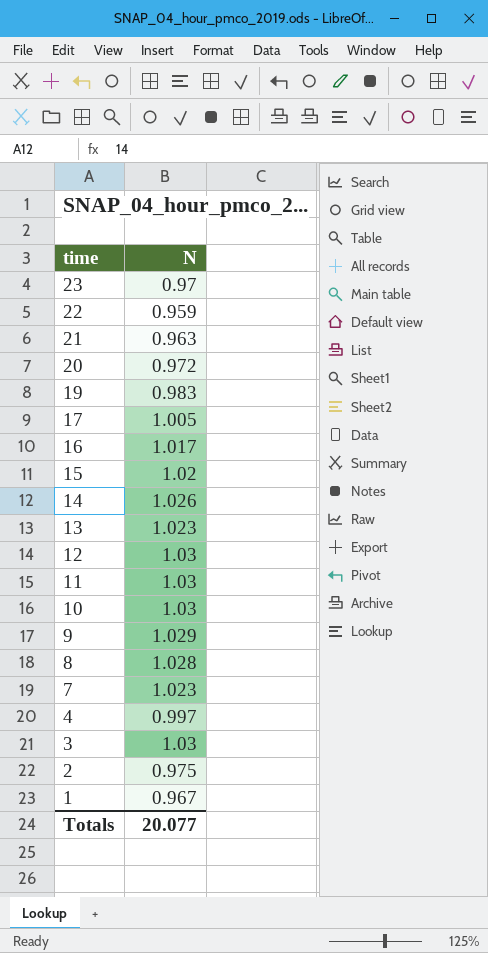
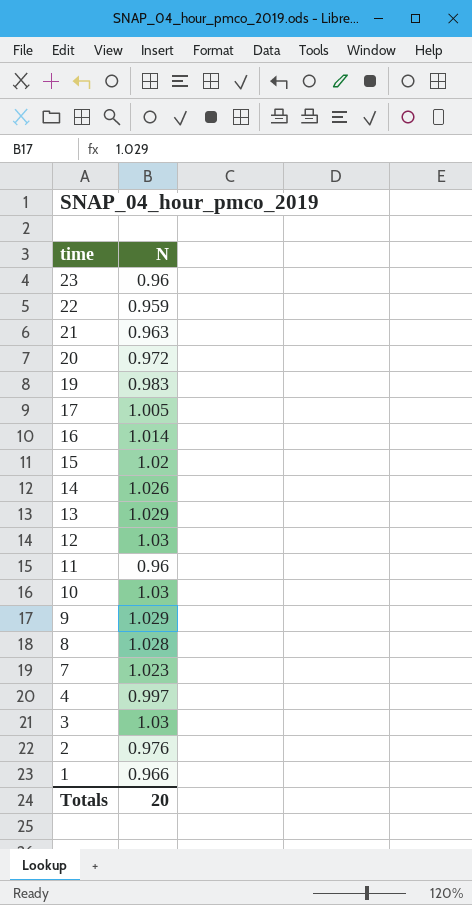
23 | N: 0.97 -> 0.96
16 | N: 1.017 -> 1.014
13 | N: 1.023 -> 1.029
11 | N: 1.03 -> 0.96
2 | N: 0.975 -> 0.976
1 | N: 0.967 -> 0.966
Totals | N: 20.077 -> 20

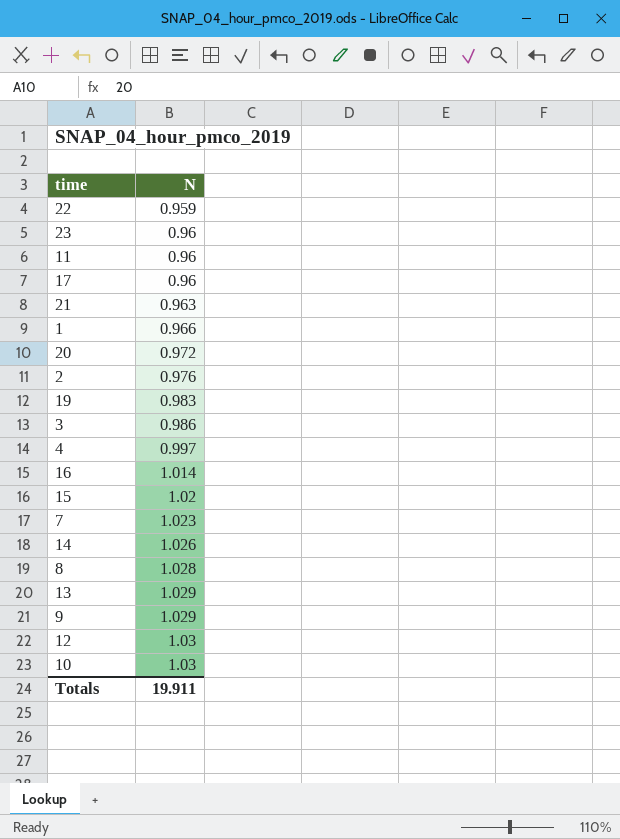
row order: time descending -> N ascending
17 | N: 1.005 -> 0.96
3 | N: 1.03 -> 0.986
Totals | N: 20 -> 19.911

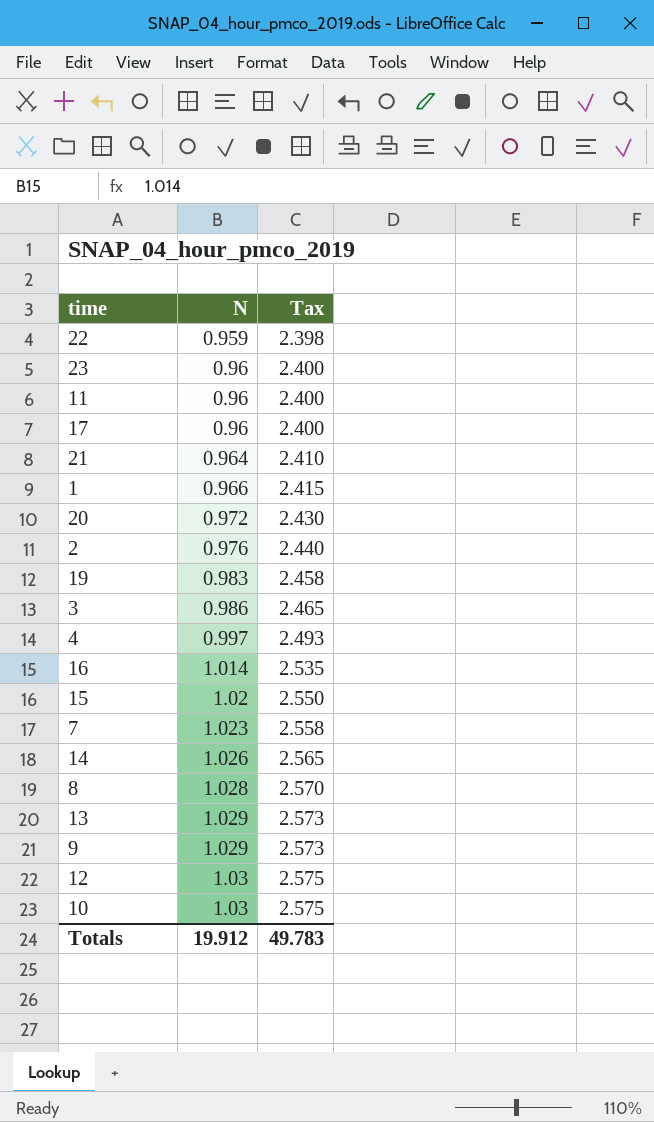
column Tax | formula: none -> [N] * 2.5
21 | N: 0.963 -> 0.964
Totals | N: 19.911 -> 19.912

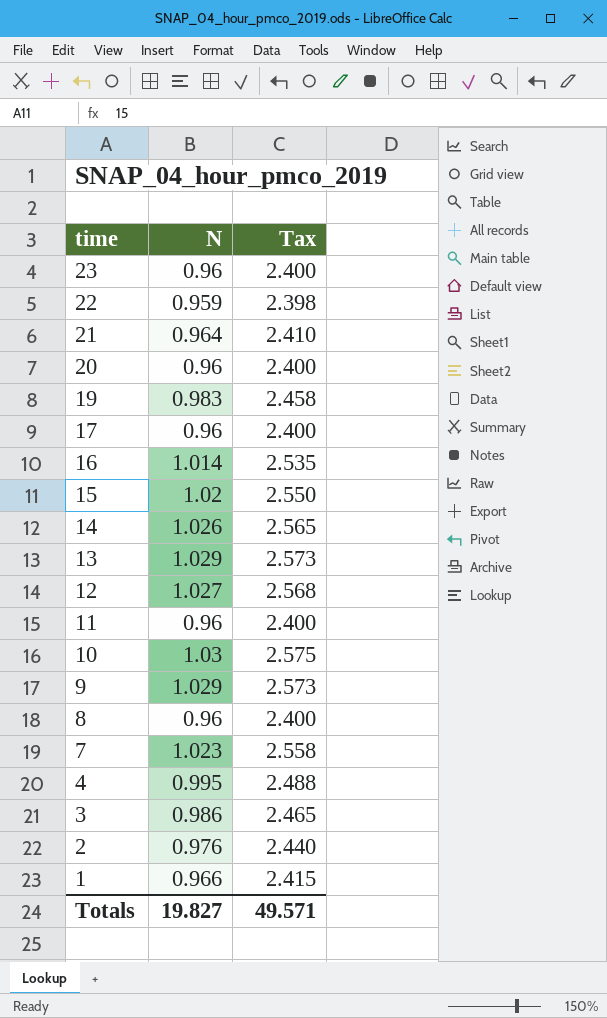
row order: N ascending -> time descending
20 | N: 0.972 -> 0.96
20 | Tax: 2.430 -> 2.400
12 | N: 1.03 -> 1.027
12 | Tax: 2.575 -> 2.568
8 | N: 1.028 -> 0.96
8 | Tax: 2.570 -> 2.400
4 | N: 0.997 -> 0.995
4 | Tax: 2.493 -> 2.488
Totals | N: 19.912 -> 19.827
Totals | Tax: 49.783 -> 49.571

